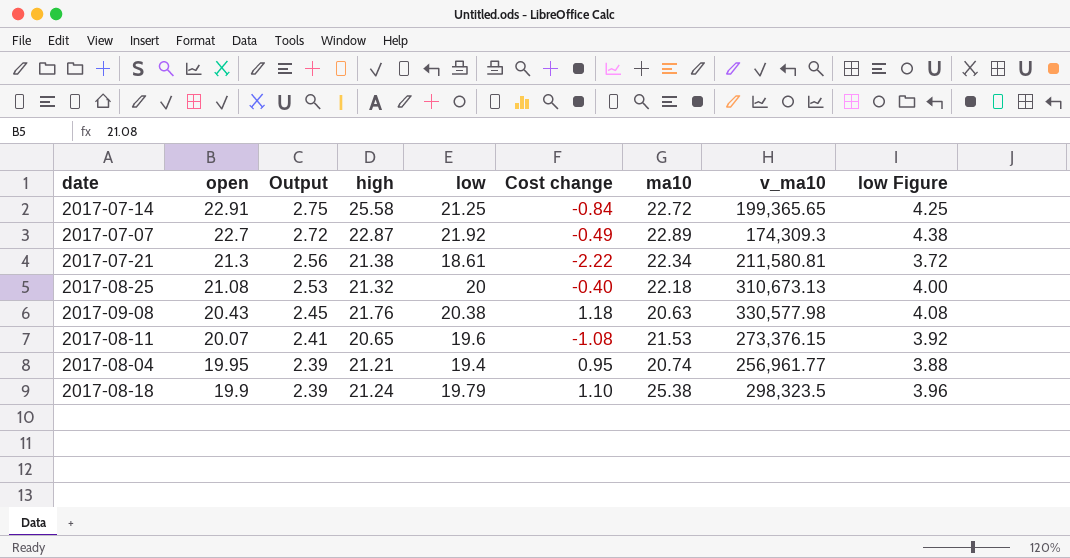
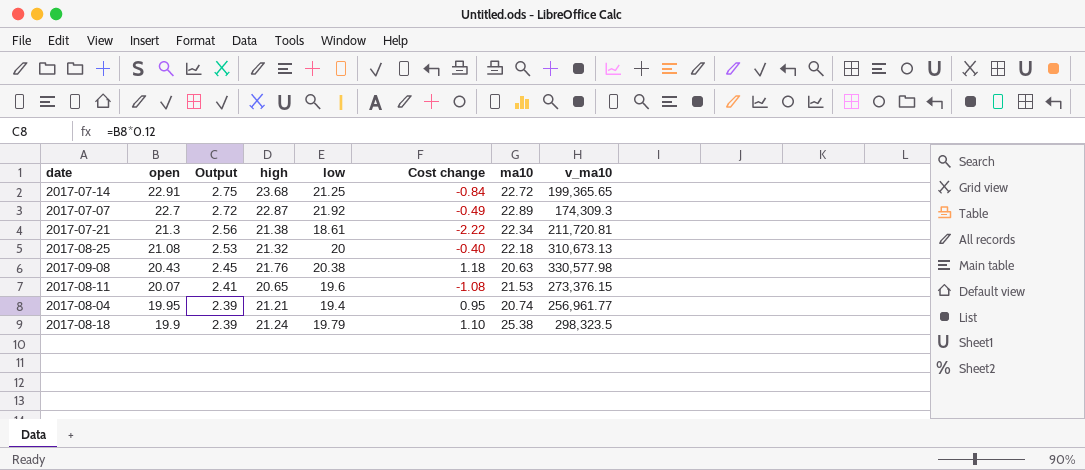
column low Figure | formula: [low] * 0.2 -> none
2017-07-14 | high: 25.58 -> 23.68
2017-07-21 | v_ma10: 211,580.81 -> 211,720.81

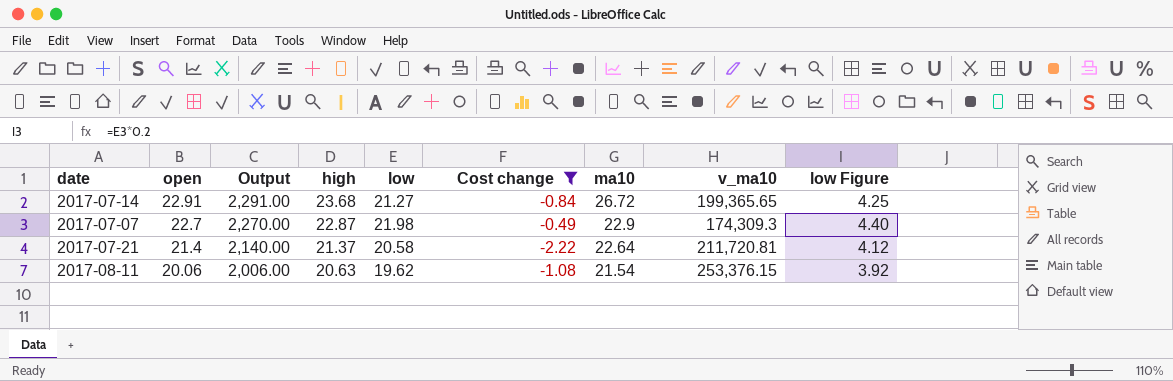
filter: none -> Cost change <= -0.49
column Output | formula: [open] * 0.12 -> [open] * 100
column low Figure | formula: none -> [low] * 0.2
2017-07-14 | low: 21.25 -> 21.27
2017-07-14 | ma10: 22.72 -> 26.72
2017-07-07 | low: 21.92 -> 21.98
2017-07-07 | ma10: 22.89 -> 22.9
2017-07-21 | open: 21.3 -> 21.4
2017-07-21 | high: 21.38 -> 21.37
2017-07-21 | low: 18.61 -> 20.58
2017-07-21 | ma10: 22.34 -> 22.64
2017-08-11 | open: 20.07 -> 20.06
2017-08-11 | high: 20.65 -> 20.63
2017-08-11 | low: 19.6 -> 19.62
2017-08-11 | ma10: 21.53 -> 21.54
2017-08-11 | v_ma10: 273,376.15 -> 253,376.15

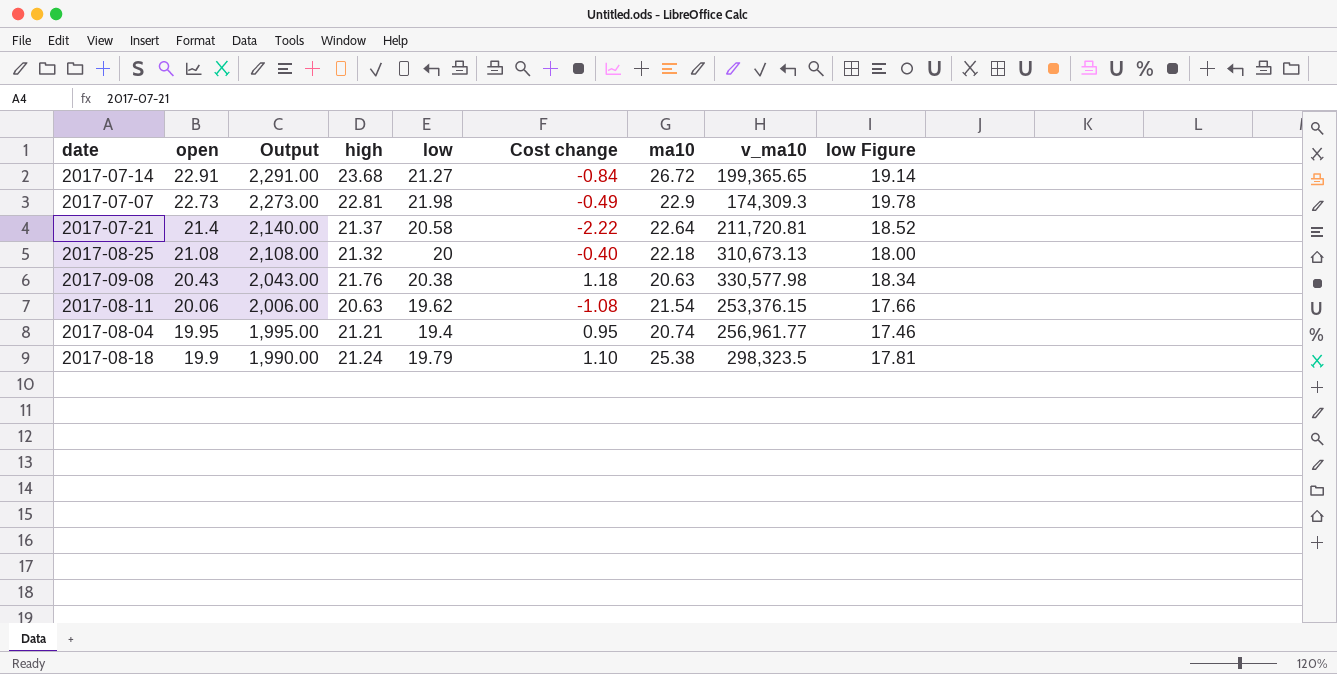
filter: Cost change <= -0.49 -> none
column low Figure | formula: [low] * 0.2 -> [low] * 0.9
2017-07-07 | open: 22.7 -> 22.73
2017-07-07 | Output: 2,270.00 -> 2,273.00
2017-07-07 | high: 22.87 -> 22.81

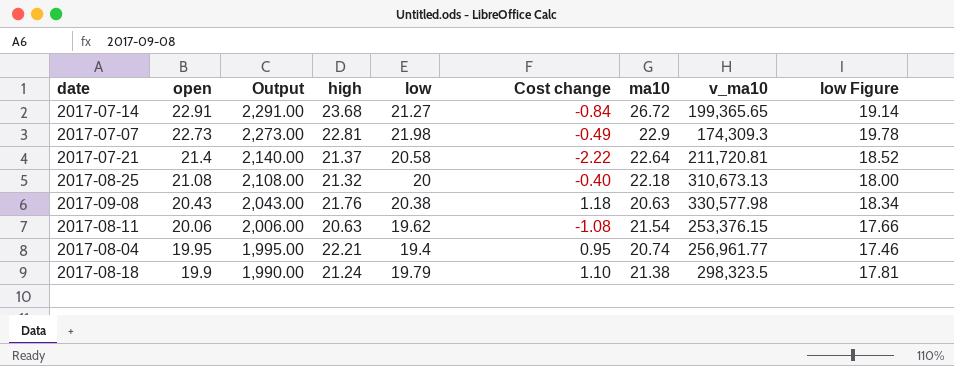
2017-08-04 | high: 21.21 -> 22.21
2017-08-18 | ma10: 25.38 -> 21.38

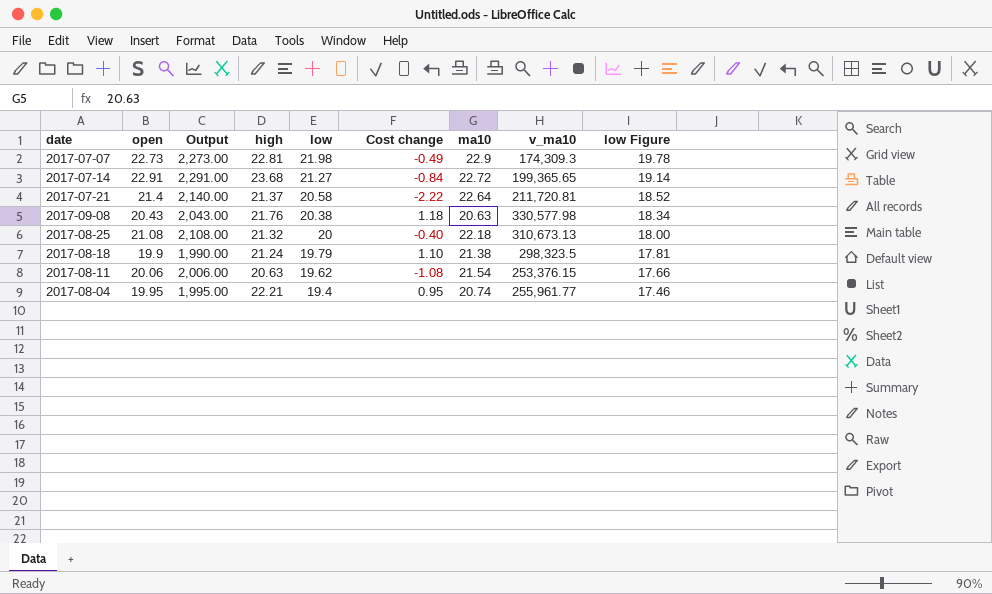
row order: open descending -> low descending
2017-07-14 | ma10: 26.72 -> 22.72
2017-08-04 | v_ma10: 256,961.77 -> 255,961.77

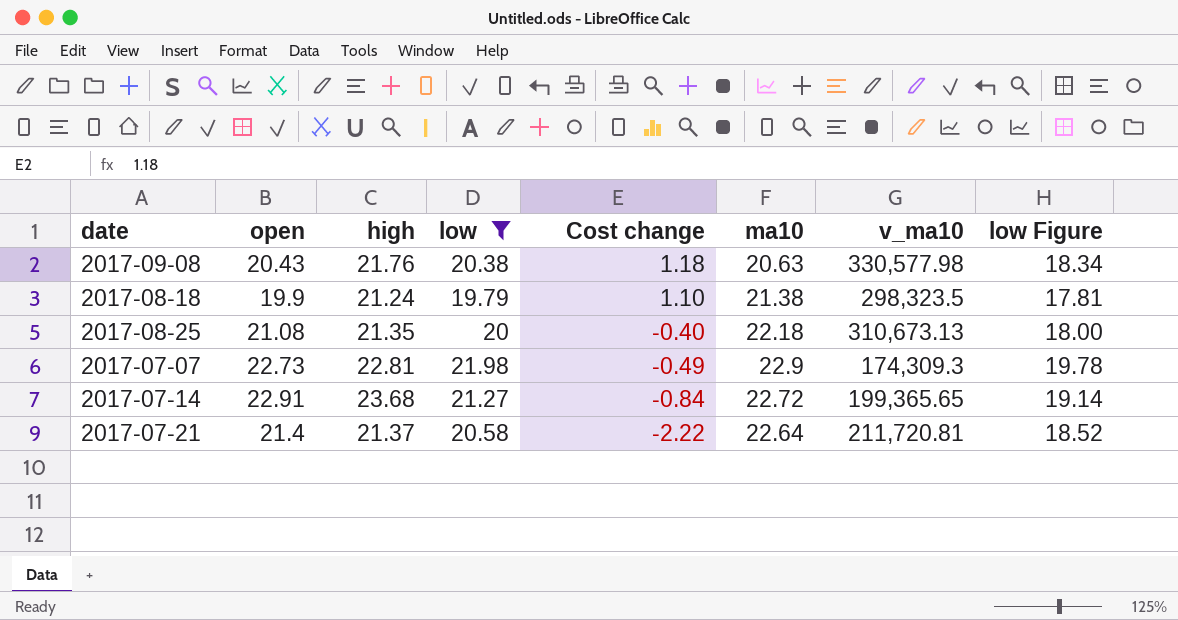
filter: none -> low >= 19.79
row order: low descending -> Cost change descending
column Output | formula: [open] * 100 -> none
2017-08-25 | high: 21.32 -> 21.35

